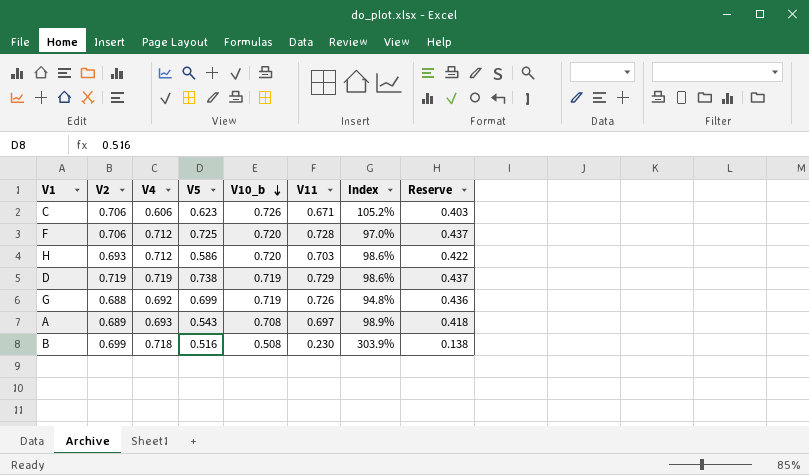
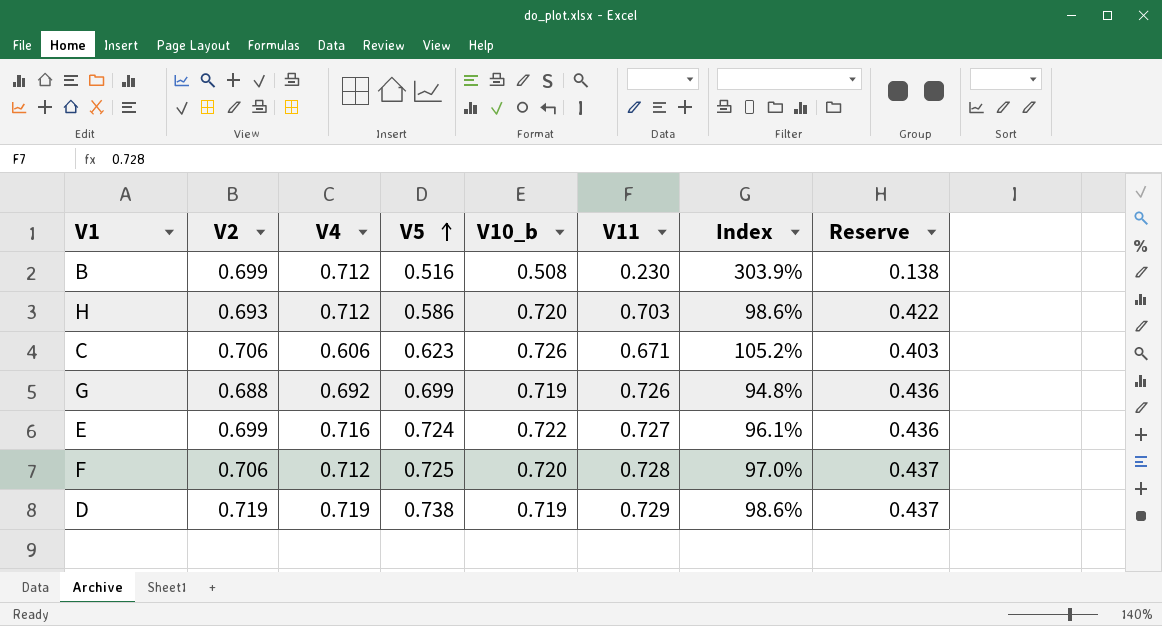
row order: V10_b descending -> V5 ascending
row A: 0.689 | 0.693 | 0.543 | 0.708 | 0.697 | 98.9% | 0.418 -> none
B | V4: 0.718 -> 0.712
row E: none -> 0.699 | 0.716 | 0.724 | 0.722 | 0.727 | 96.1% | 0.436

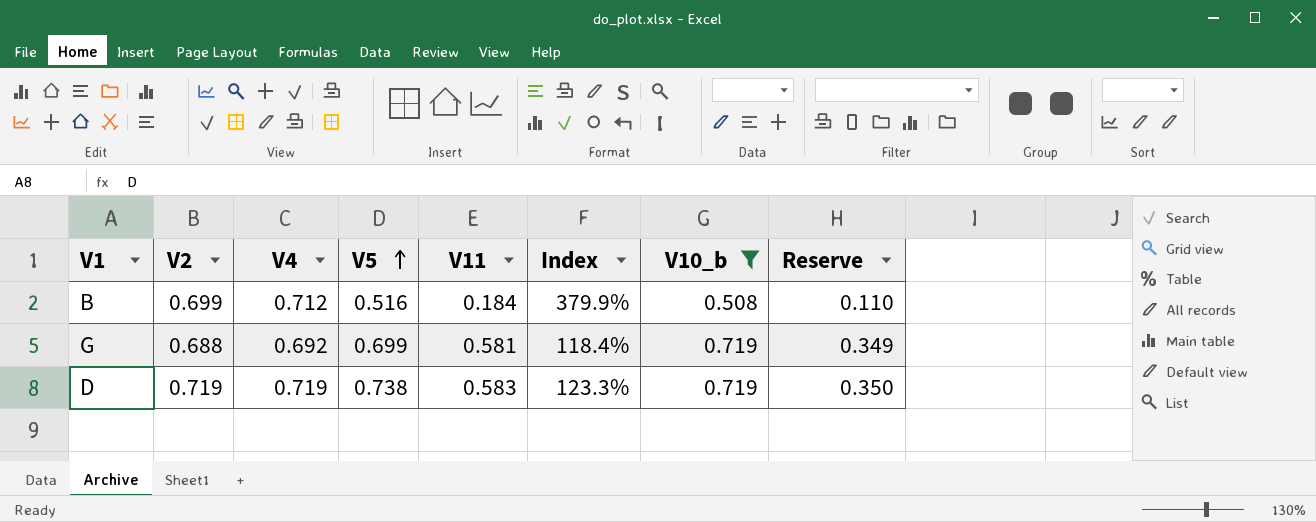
filter: none -> V10_b <= 0.719
column V10_b | position: 5 -> 7
B | V11: 0.230 -> 0.184
B | Index: 303.9% -> 379.9%
B | Reserve: 0.138 -> 0.110
G | V11: 0.726 -> 0.581
G | Index: 94.8% -> 118.4%
G | Reserve: 0.436 -> 0.349
D | V11: 0.729 -> 0.583
D | Index: 98.6% -> 123.3%
D | Reserve: 0.437 -> 0.350

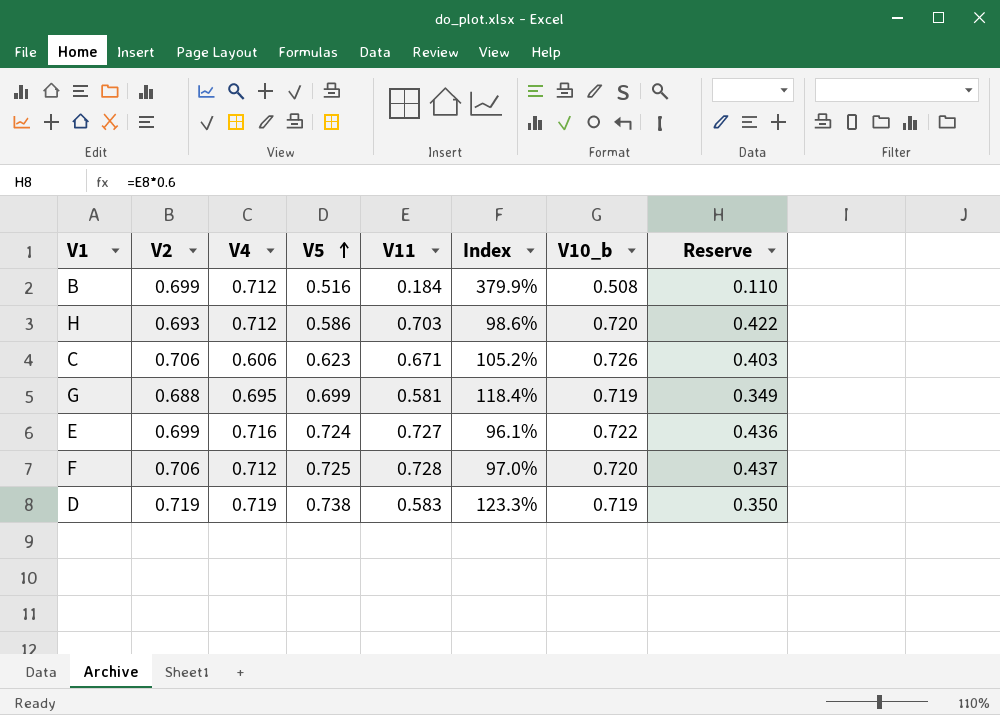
filter: V10_b <= 0.719 -> none
G | V4: 0.692 -> 0.695

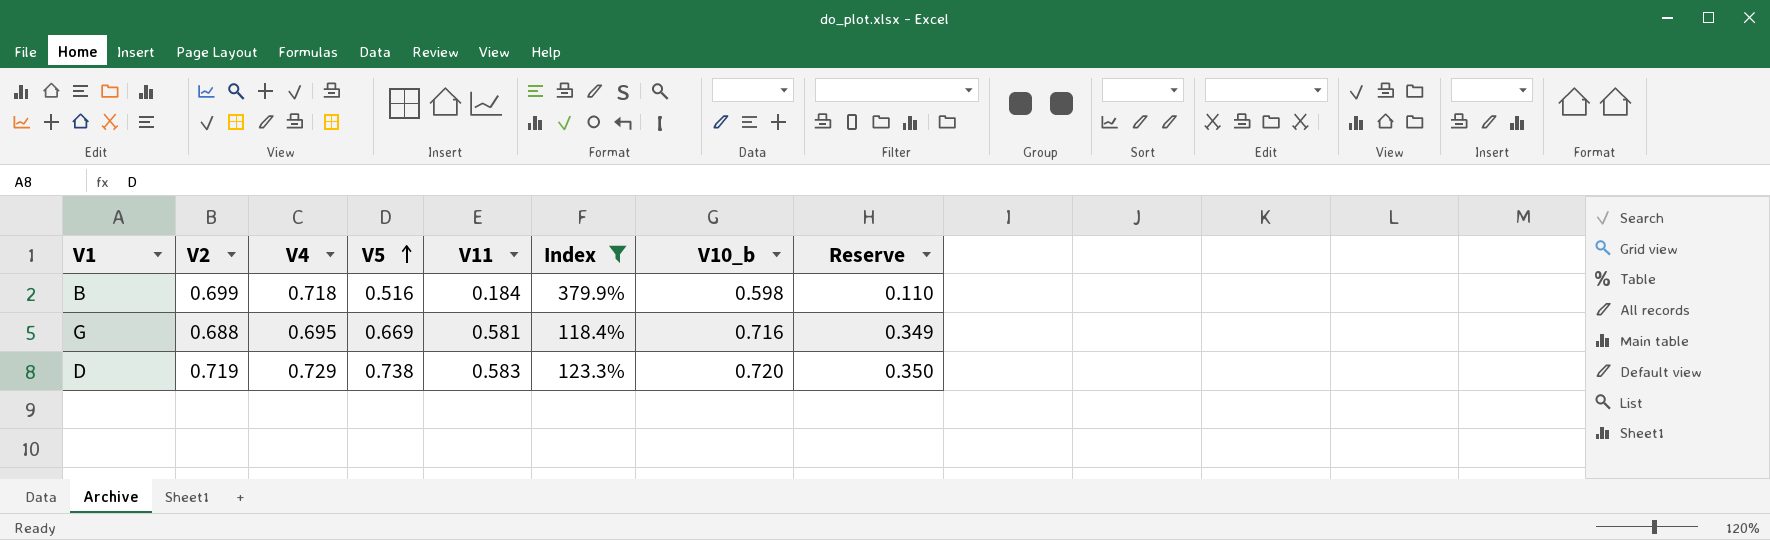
filter: none -> Index >= 118.4%
B | V4: 0.712 -> 0.718
B | V10_b: 0.508 -> 0.598
G | V5: 0.699 -> 0.669
G | V10_b: 0.719 -> 0.716
D | V4: 0.719 -> 0.729
D | V10_b: 0.719 -> 0.720

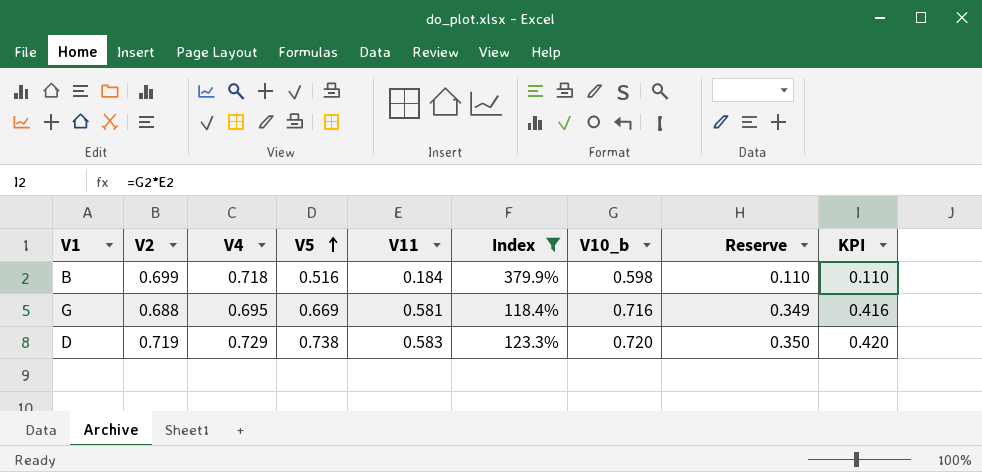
column KPI | formula: none -> [V11] * [V10_b]

